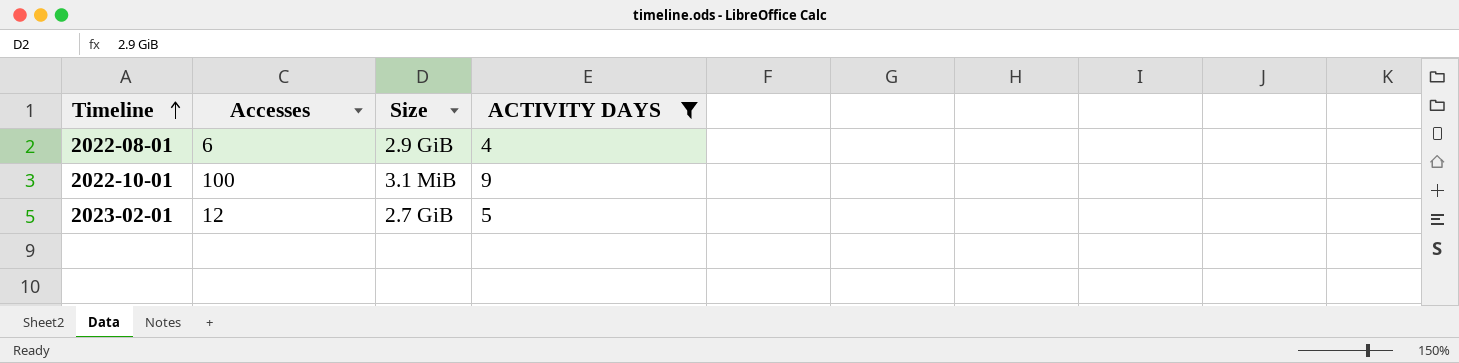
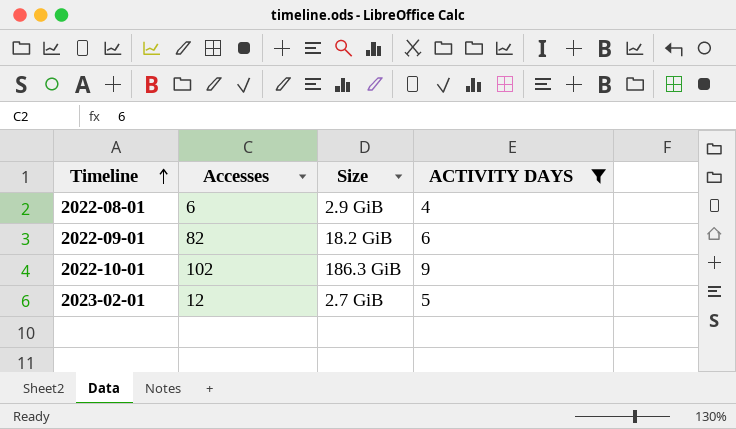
row 2022-09-01: none -> 82 | 18.2 GiB | 6
2022-10-01 | Accesses: 100 -> 102
2022-10-01 | Size: 3.1 MiB -> 186.3 GiB

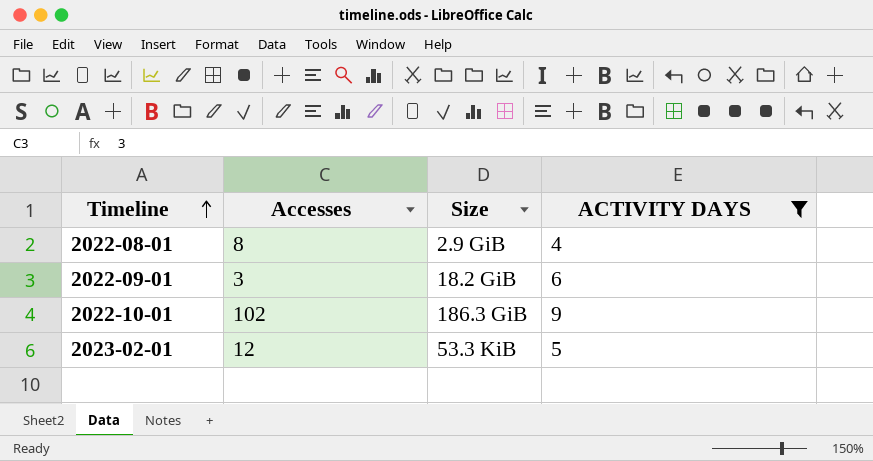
2022-08-01 | Accesses: 6 -> 8
2022-09-01 | Accesses: 82 -> 3
2023-02-01 | Size: 2.7 GiB -> 53.3 KiB

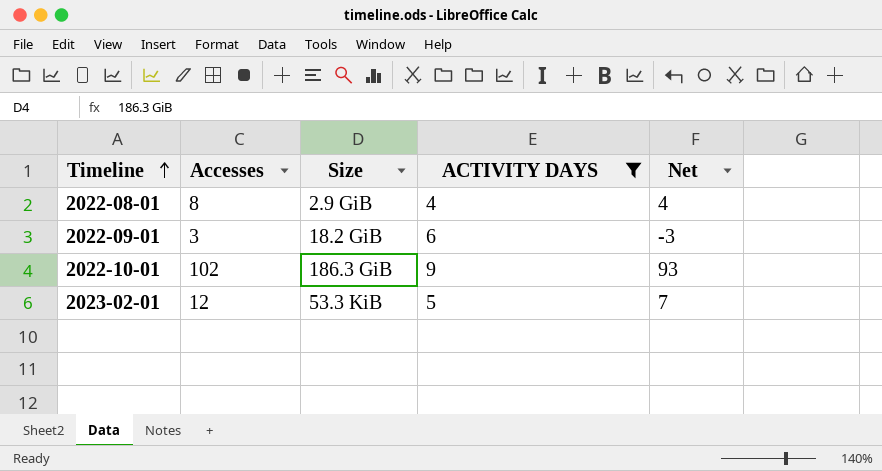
column Net | formula: none -> [Accesses] - [ACTIVITY DAYS]

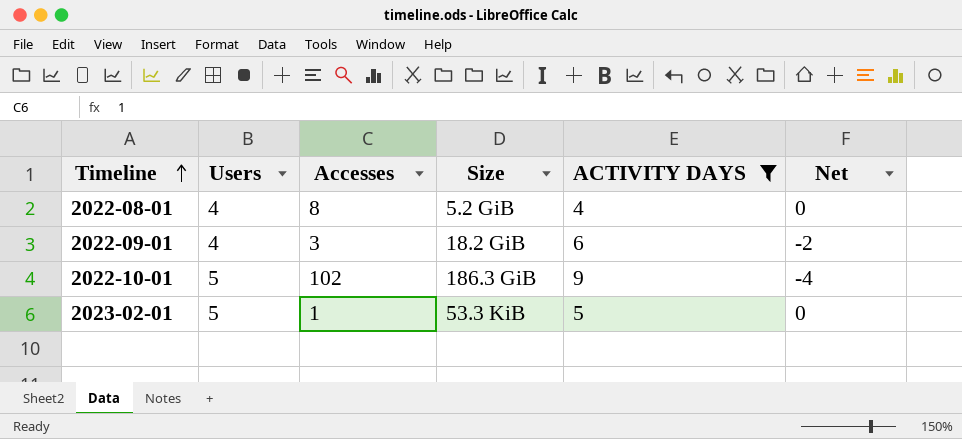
column Users | position: none -> 2
column Net | formula: [Accesses] - [ACTIVITY DAYS] -> [Users] - [ACTIVITY DAYS]
2022-08-01 | Size: 2.9 GiB -> 5.2 GiB
2023-02-01 | Accesses: 12 -> 1

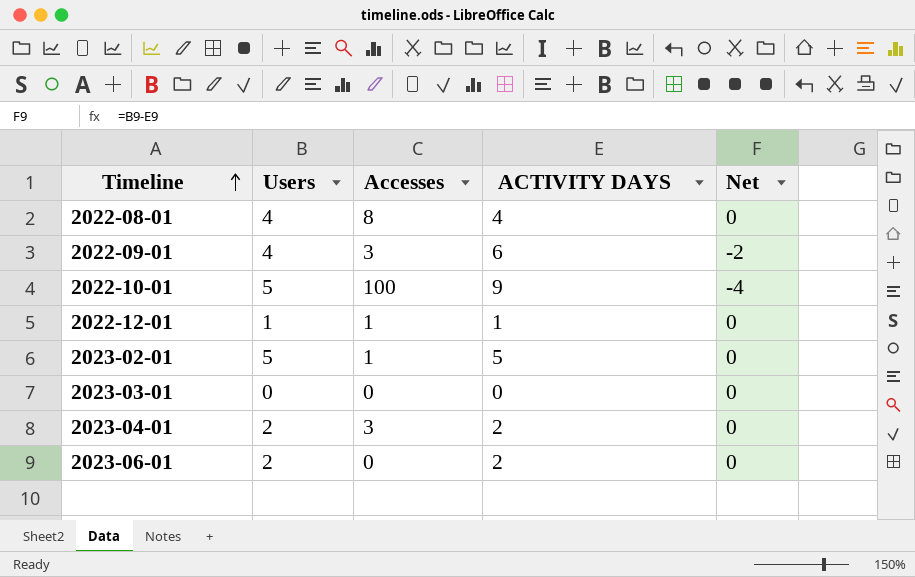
filter: ACTIVITY DAYS >= 4 -> none
column Size | position: 4 -> none
2022-10-01 | Accesses: 102 -> 100

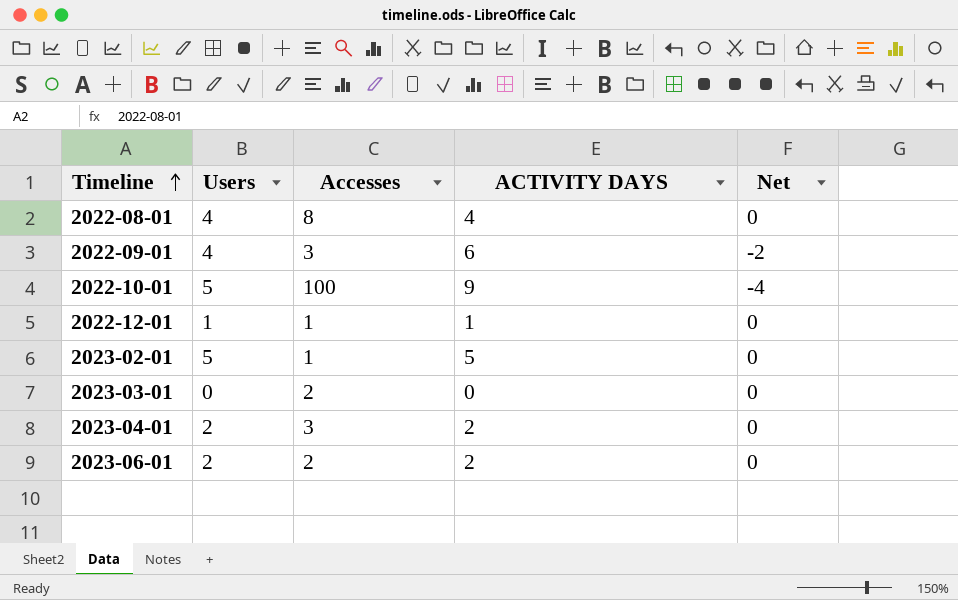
2023-03-01 | Accesses: 0 -> 2
2023-06-01 | Accesses: 0 -> 2

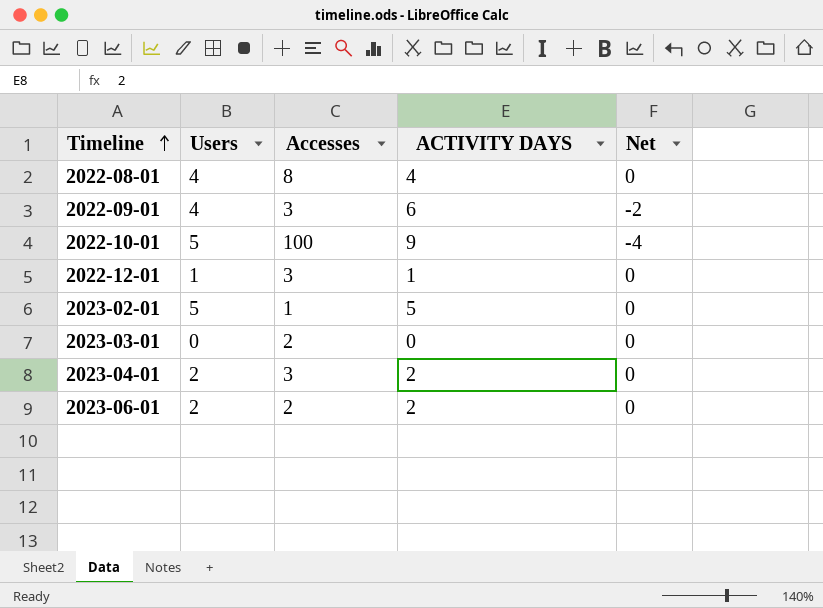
2022-12-01 | Accesses: 1 -> 3

